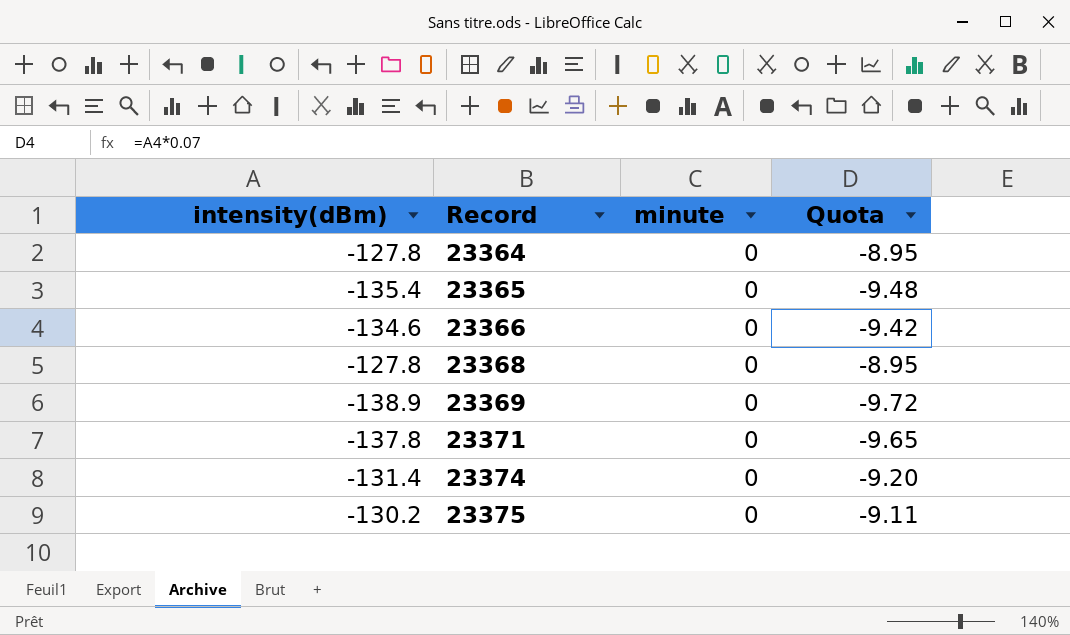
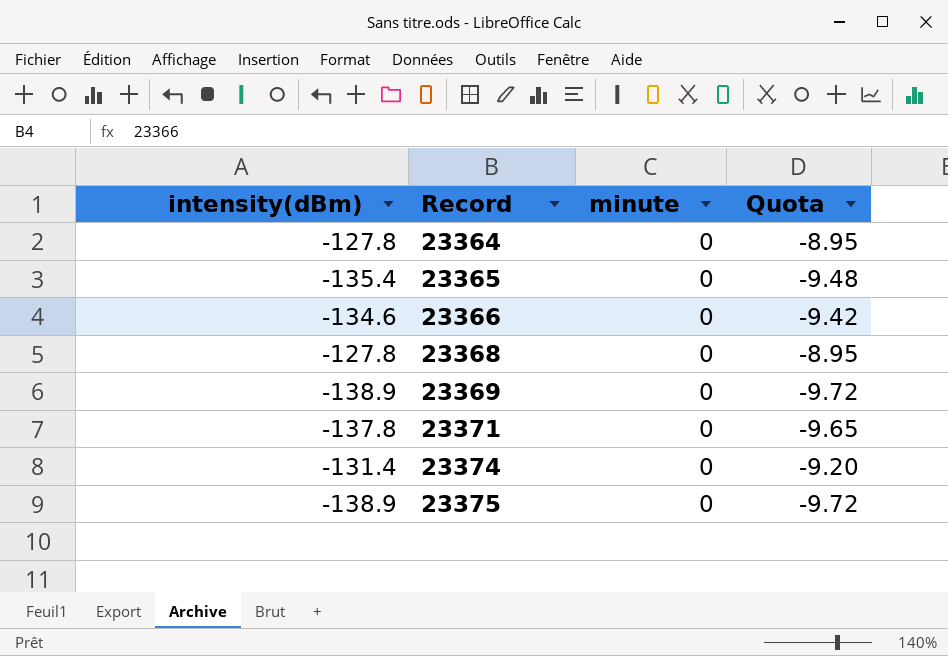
23375 | intensity(dBm): -130.2 -> -138.9
23375 | Quota: -9.11 -> -9.72

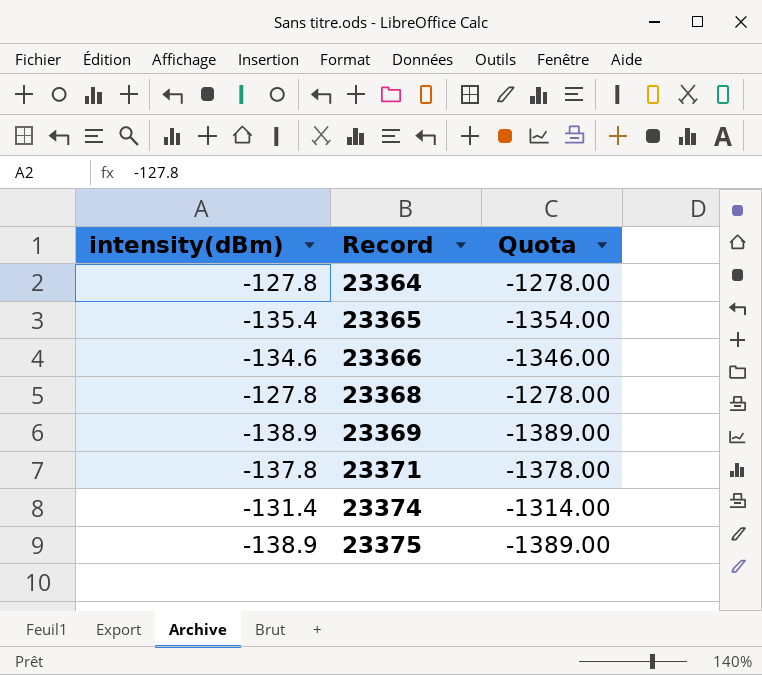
column minute | position: 3 -> none
column Quota | formula: [intensity(dBm)] * 0.07 -> [intensity(dBm)] * 10

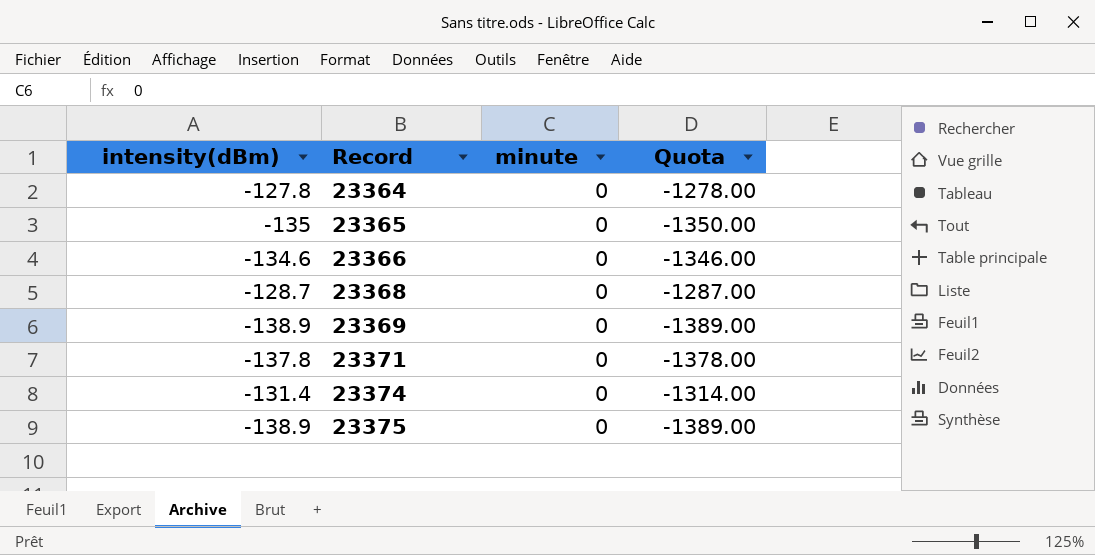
column minute | position: none -> 3
23365 | intensity(dBm): -135.4 -> -135
23365 | Quota: -1354.00 -> -1350.00
23368 | intensity(dBm): -127.8 -> -128.7
23368 | Quota: -1278.00 -> -1287.00

